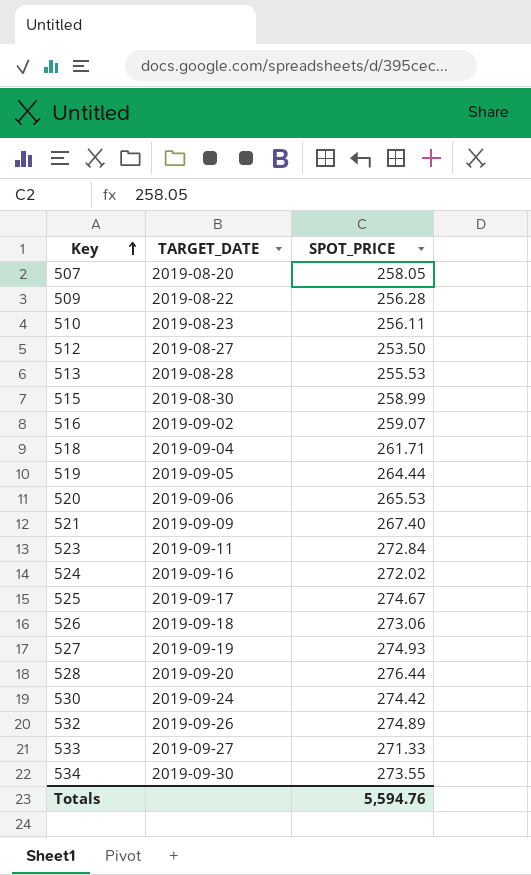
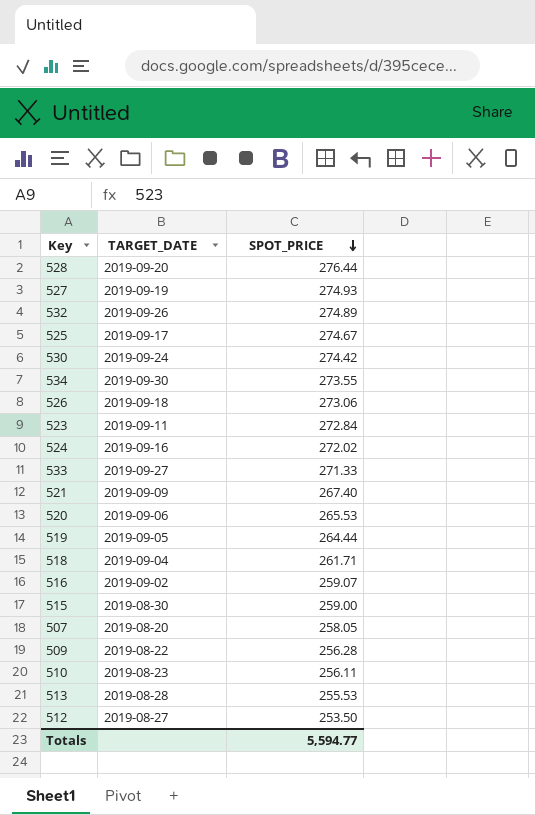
row order: Key ascending -> SPOT_PRICE descending
515 | SPOT_PRICE: 258.99 -> 259.00
Totals | SPOT_PRICE: 5,594.76 -> 5,594.77

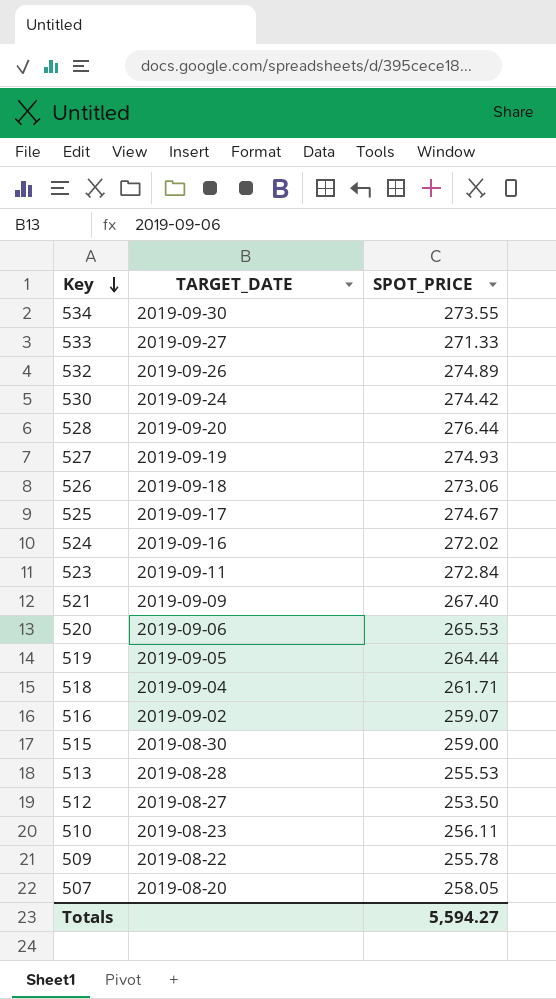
row order: SPOT_PRICE descending -> Key descending
509 | SPOT_PRICE: 256.28 -> 255.78
Totals | SPOT_PRICE: 5,594.77 -> 5,594.27

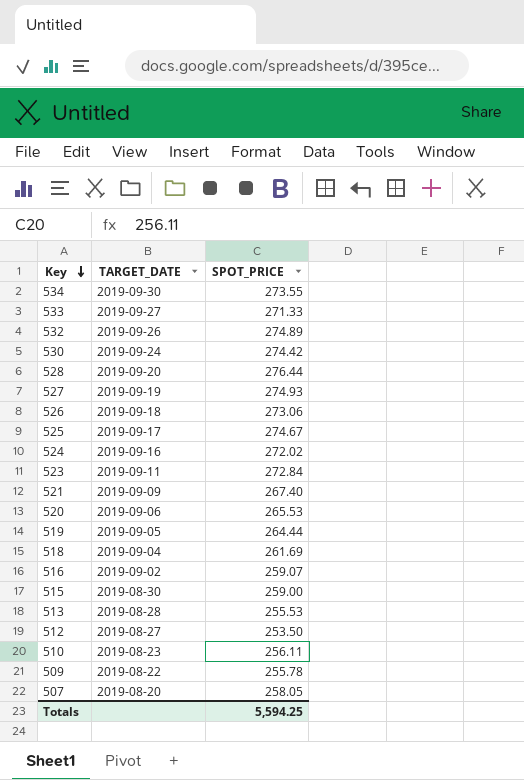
518 | SPOT_PRICE: 261.71 -> 261.69
Totals | SPOT_PRICE: 5,594.27 -> 5,594.25

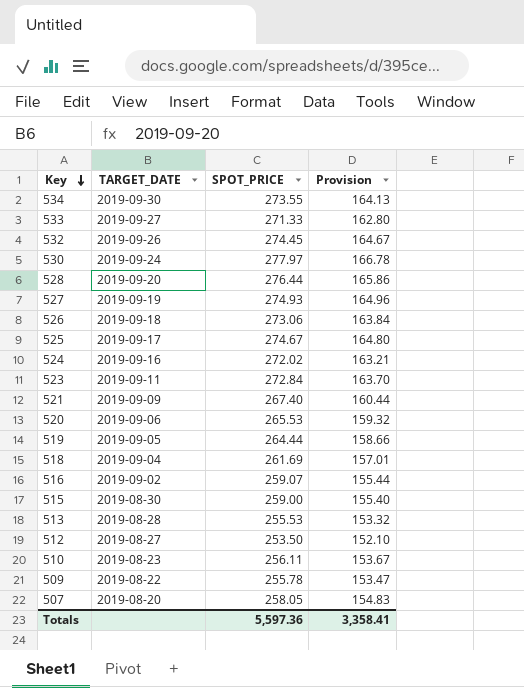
column Provision | formula: none -> [SPOT_PRICE] * 0.6
532 | SPOT_PRICE: 274.89 -> 274.45
530 | SPOT_PRICE: 274.42 -> 277.97
Totals | SPOT_PRICE: 5,594.25 -> 5,597.36

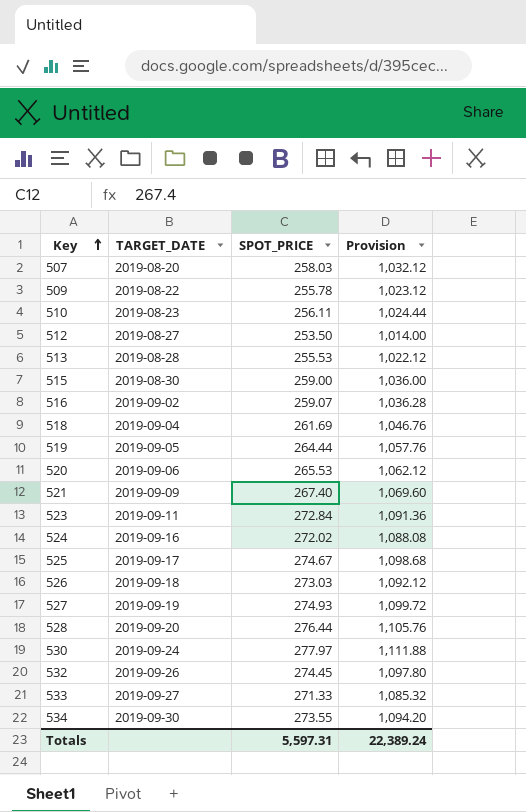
row order: Key descending -> Key ascending
column Provision | formula: [SPOT_PRICE] * 0.6 -> [SPOT_PRICE] * 4
507 | SPOT_PRICE: 258.05 -> 258.03
526 | SPOT_PRICE: 273.06 -> 273.03
Totals | SPOT_PRICE: 5,597.36 -> 5,597.31
Totals | Provision: 3,358.41 -> 22,389.24

